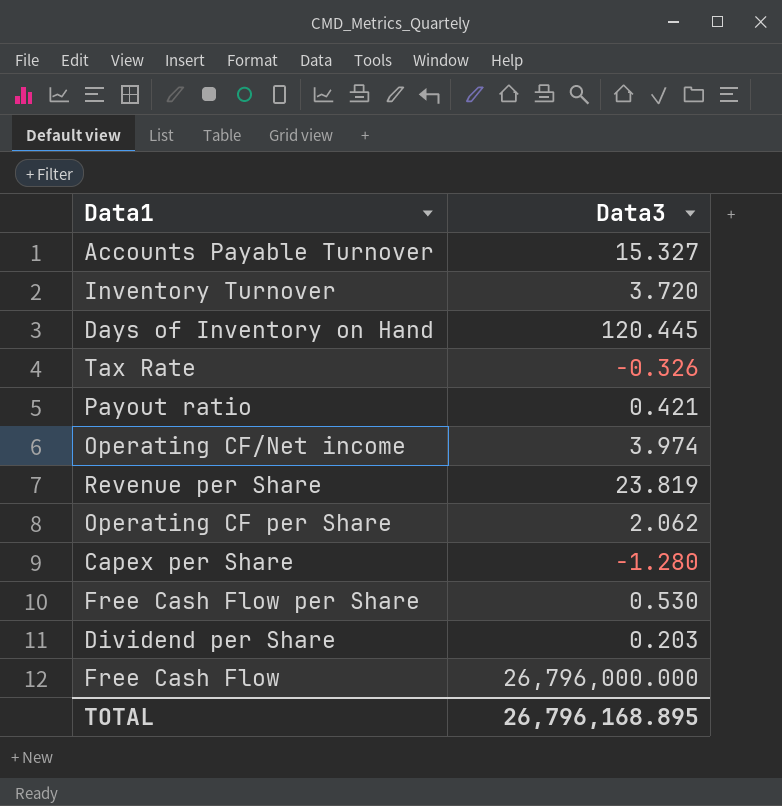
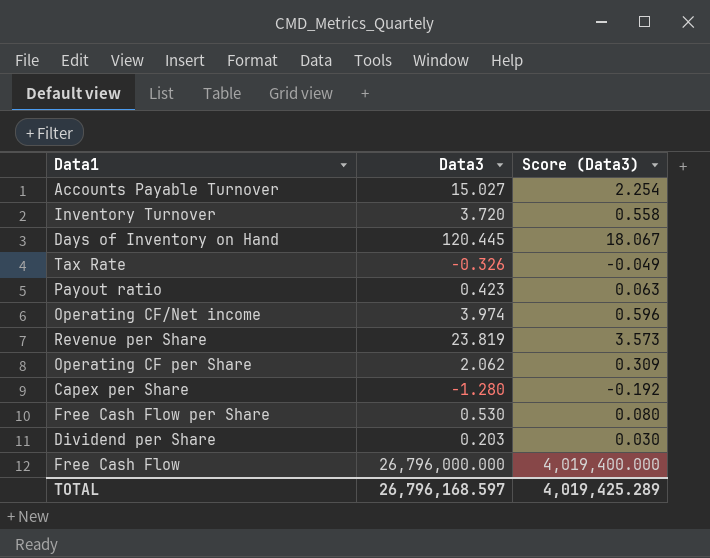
column Score (Data3) | formula: none -> [Data3] * 0.15
Accounts Payable Turnover | Data3: 15.327 -> 15.027
Payout ratio | Data3: 0.421 -> 0.423
TOTAL | Data3: 26,796,168.895 -> 26,796,168.597

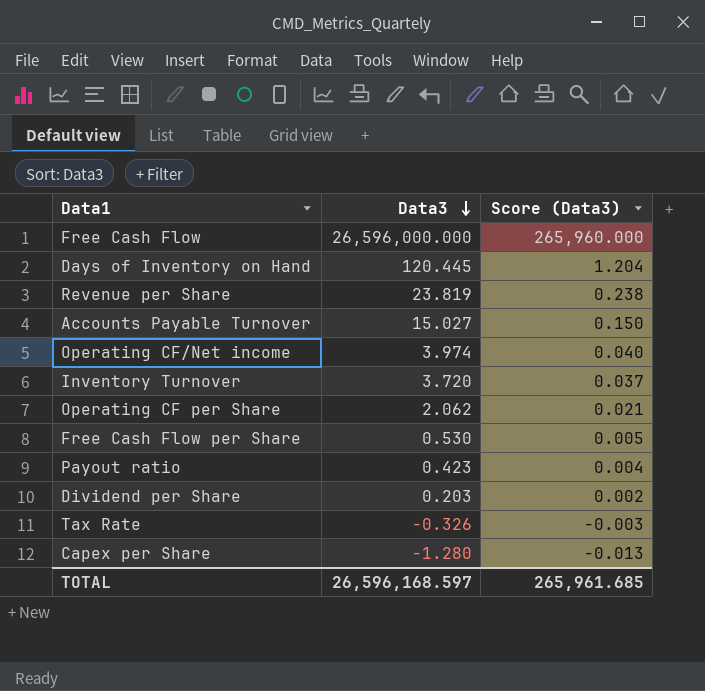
row order: none -> Data3 descending
column Score (Data3) | formula: [Data3] * 0.15 -> [Data3] * 0.01
Free Cash Flow | Data3: 26,796,000.000 -> 26,596,000.000
TOTAL | Data3: 26,796,168.597 -> 26,596,168.597
TOTAL | Score (Data3): 4,019,425.289 -> 265,961.685

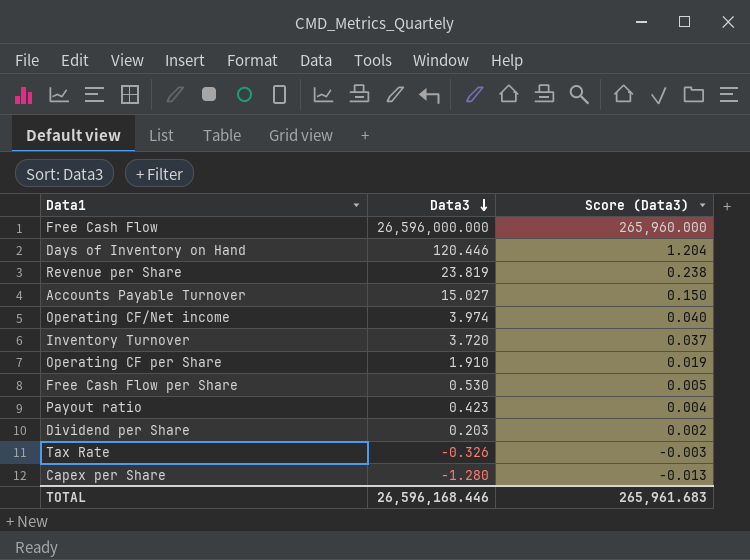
Days of Inventory on Hand | Data3: 120.445 -> 120.446
Operating CF per Share | Data3: 2.062 -> 1.910
Operating CF per Share | Score (Data3): 0.021 -> 0.019
TOTAL | Data3: 26,596,168.597 -> 26,596,168.446
TOTAL | Score (Data3): 265,961.685 -> 265,961.683

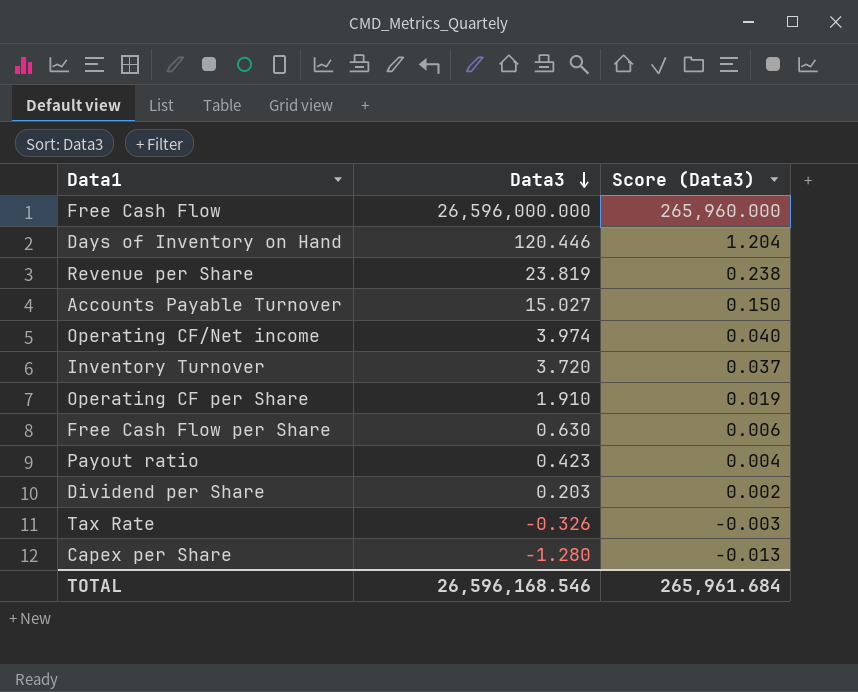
Free Cash Flow per Share | Data3: 0.530 -> 0.630
Free Cash Flow per Share | Score (Data3): 0.005 -> 0.006
TOTAL | Data3: 26,596,168.446 -> 26,596,168.546
TOTAL | Score (Data3): 265,961.683 -> 265,961.684

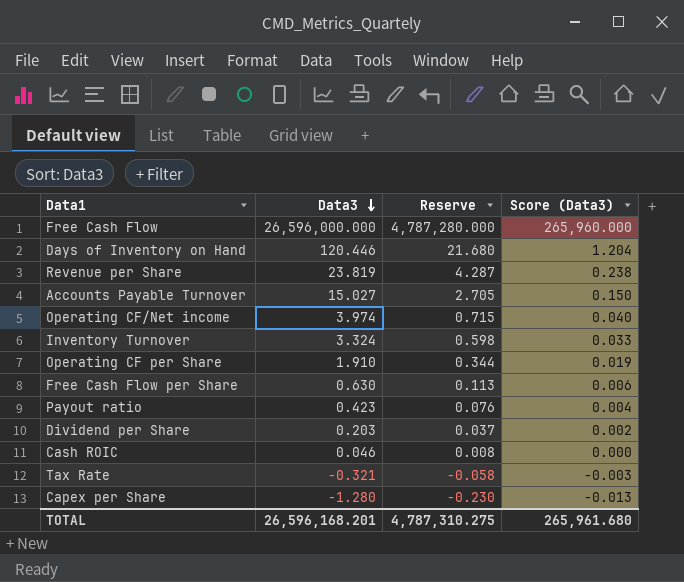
column Reserve | formula: none -> [Data3] * 0.18
Inventory Turnover | Data3: 3.720 -> 3.324
Inventory Turnover | Score (Data3): 0.037 -> 0.033
row Cash ROIC: none -> 0.046 | 0.008 | 0.000
Tax Rate | Data3: -0.326 -> -0.321
TOTAL | Data3: 26,596,168.546 -> 26,596,168.201
TOTAL | Score (Data3): 265,961.684 -> 265,961.680

